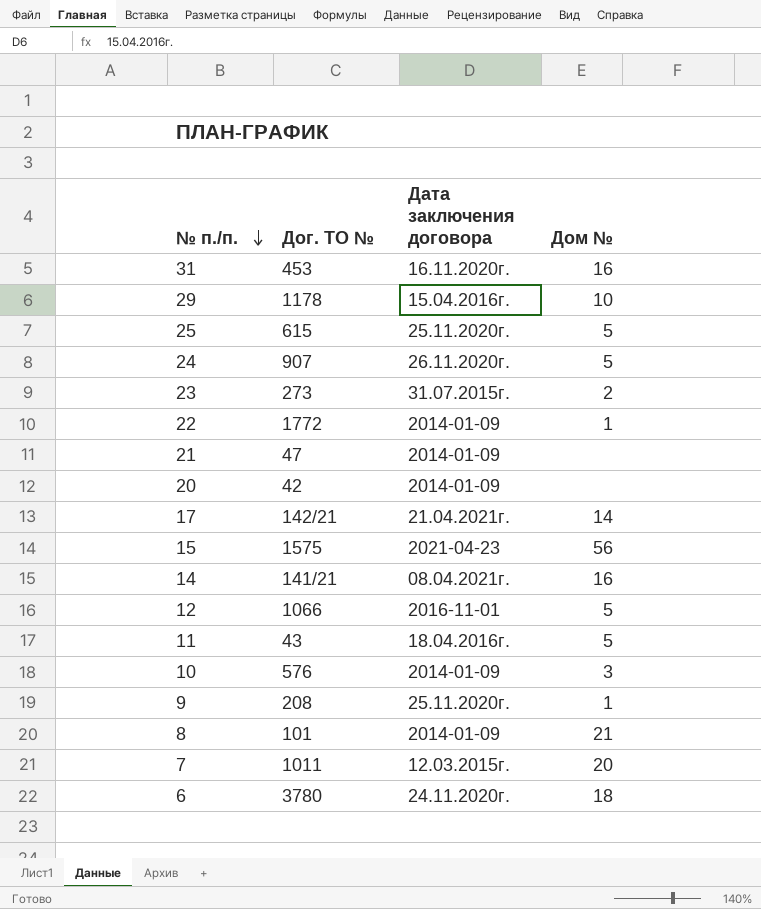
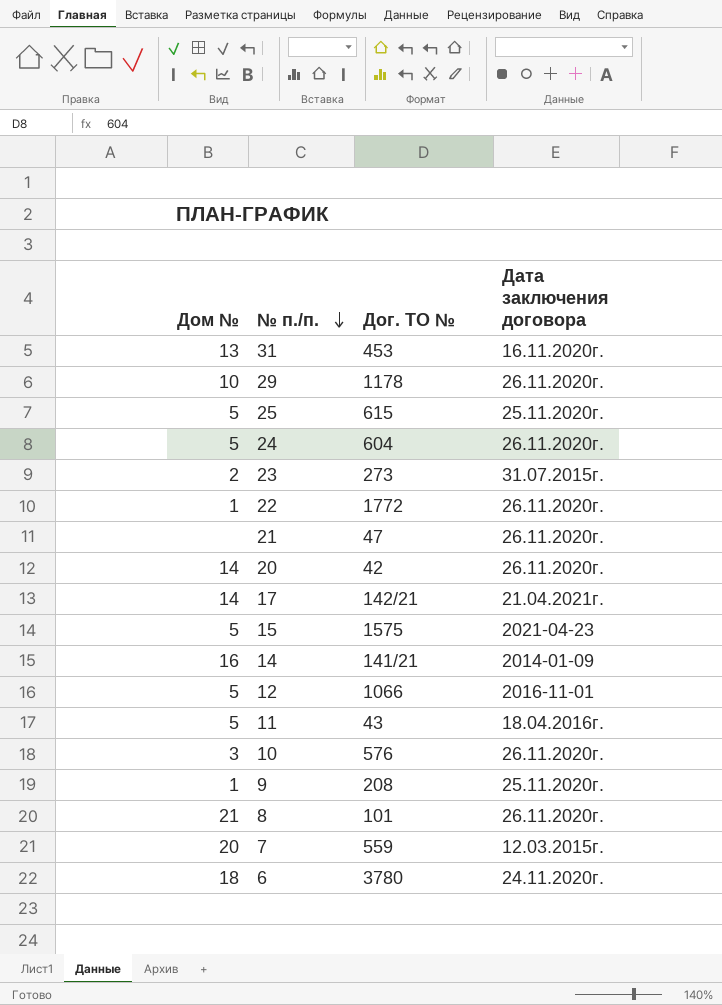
column Дом № | position: 4 -> 1
31 | Дом №: 16 -> 13
29 | Дата заключения договора: 15.04.2016г. -> 26.11.2020г.
24 | Дог. ТО №: 907 -> 604
22 | Дата заключения договора: 2014-01-09 -> 26.11.2020г.
21 | Дата заключения договора: 2014-01-09 -> 26.11.2020г.
20 | Дом №: none -> 14
20 | Дата заключения договора: 2014-01-09 -> 26.11.2020г.
15 | Дом №: 56 -> 5
14 | Дата заключения договора: 08.04.2021г. -> 2014-01-09
10 | Дата заключения договора: 2014-01-09 -> 26.11.2020г.
8 | Дата заключения договора: 2014-01-09 -> 26.11.2020г.
7 | Дог. ТО №: 1011 -> 559

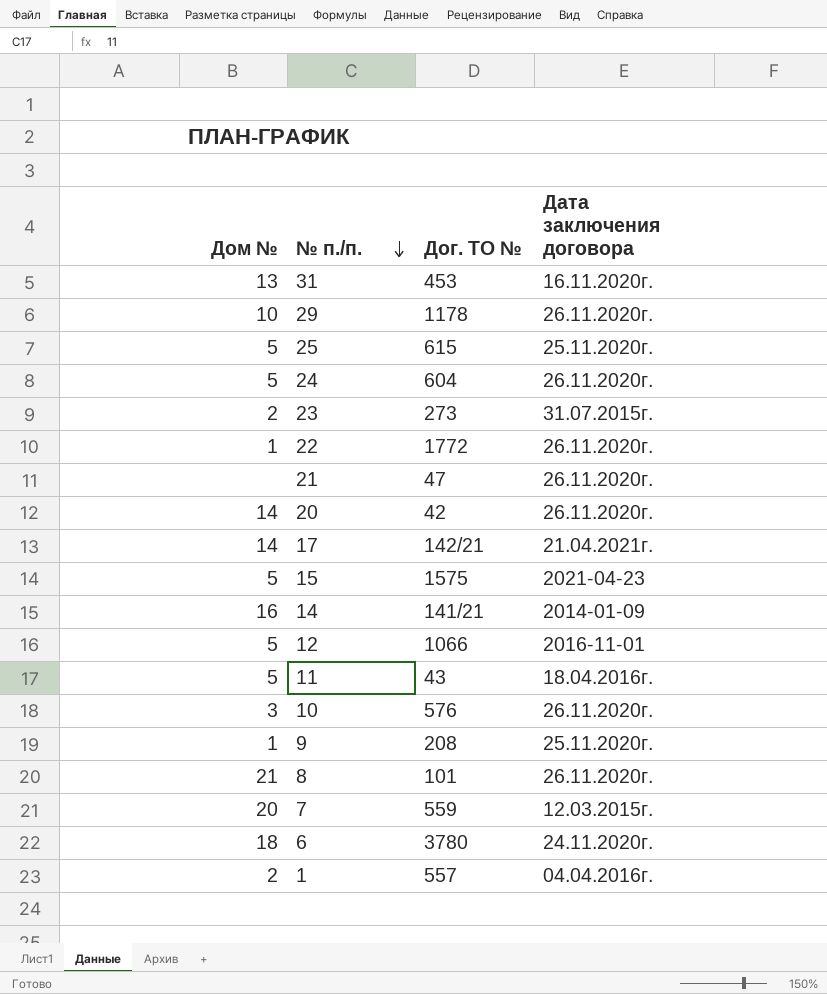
row 1: none -> 2 | 557 | 04.04.2016г.

